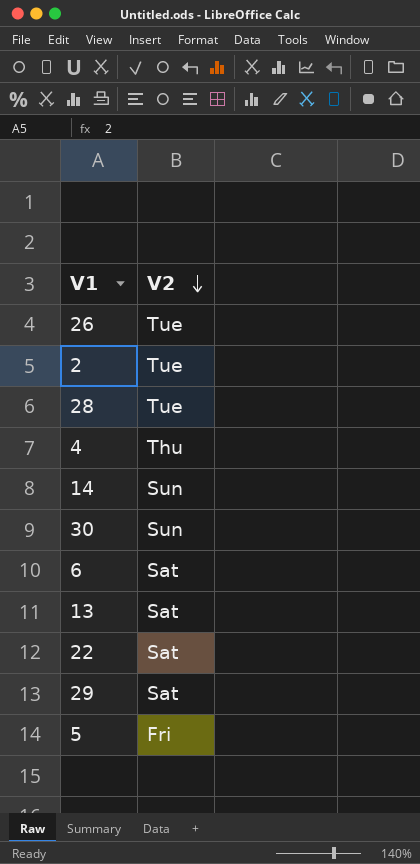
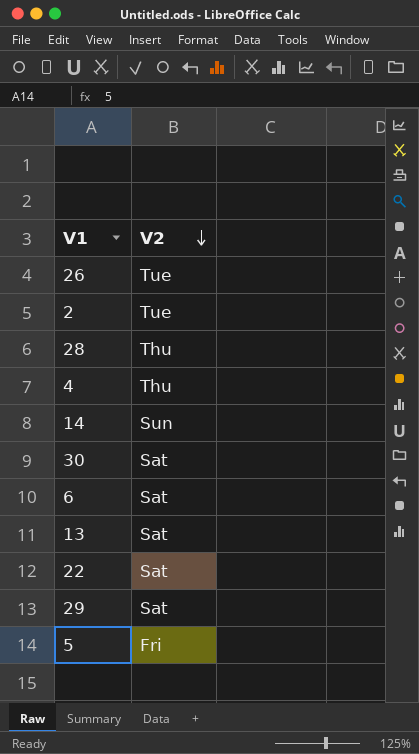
28 | V2: Tue -> Thu
30 | V2: Sun -> Sat

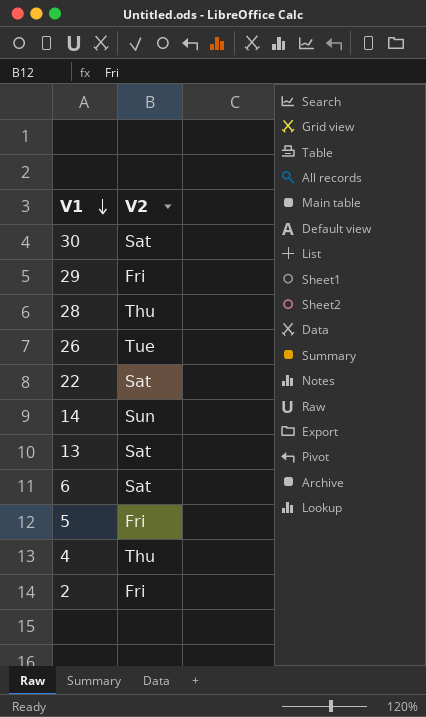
row order: V2 descending -> V1 descending
29 | V2: Sat -> Fri
2 | V2: Tue -> Fri

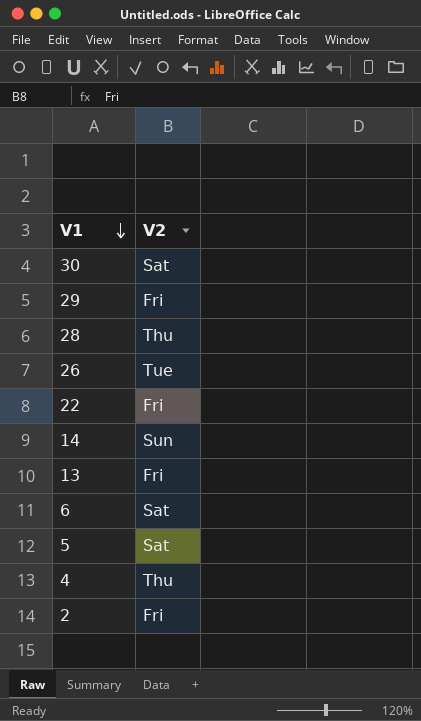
22 | V2: Sat -> Fri
13 | V2: Sat -> Fri
5 | V2: Fri -> Sat

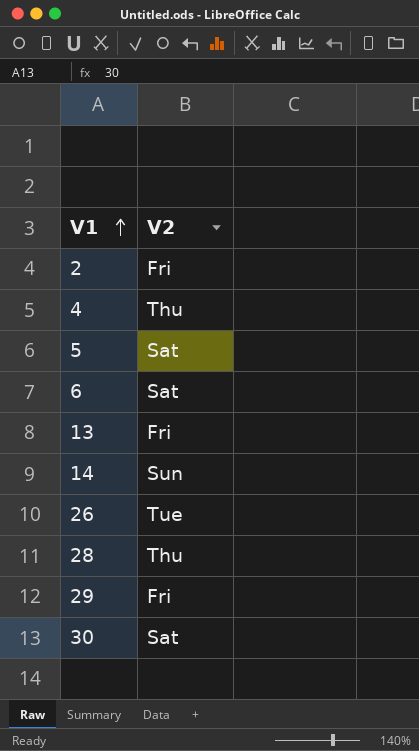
row order: V1 descending -> V1 ascending
row 22: Fri -> none

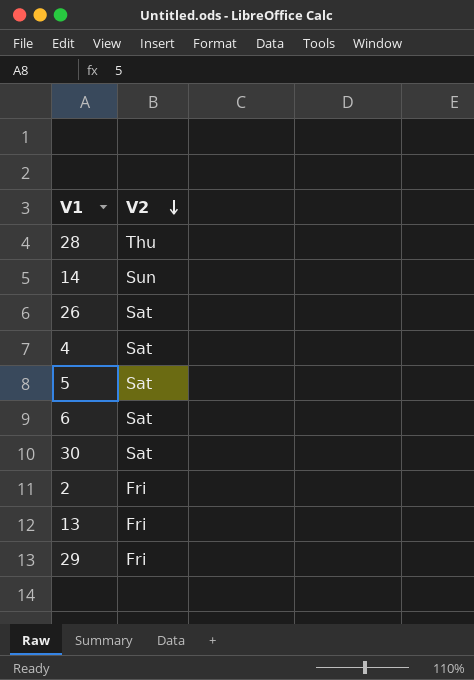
row order: V1 ascending -> V2 descending
26 | V2: Tue -> Sat
4 | V2: Thu -> Sat

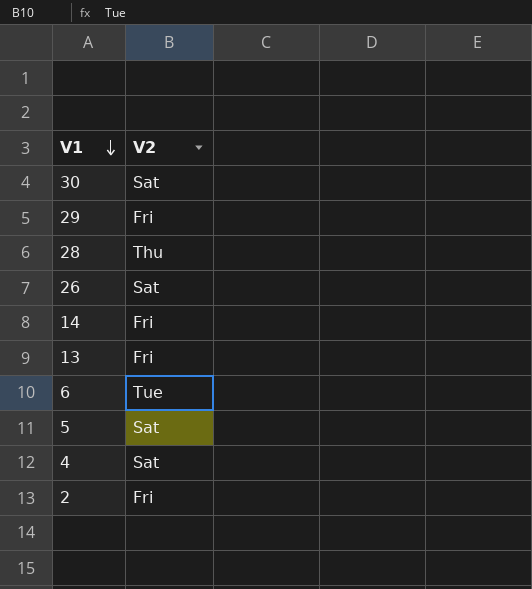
row order: V2 descending -> V1 descending
14 | V2: Sun -> Fri
6 | V2: Sat -> Tue

